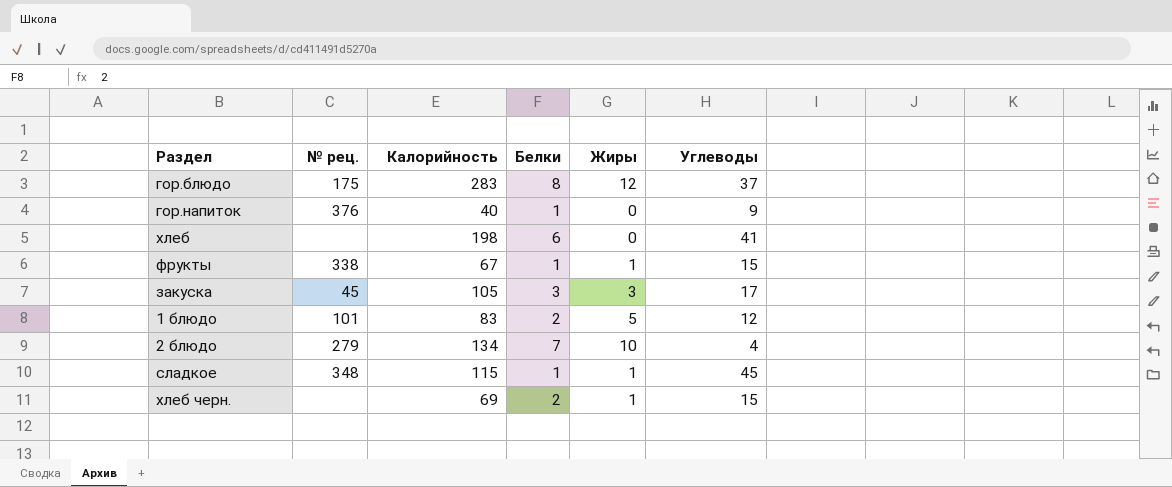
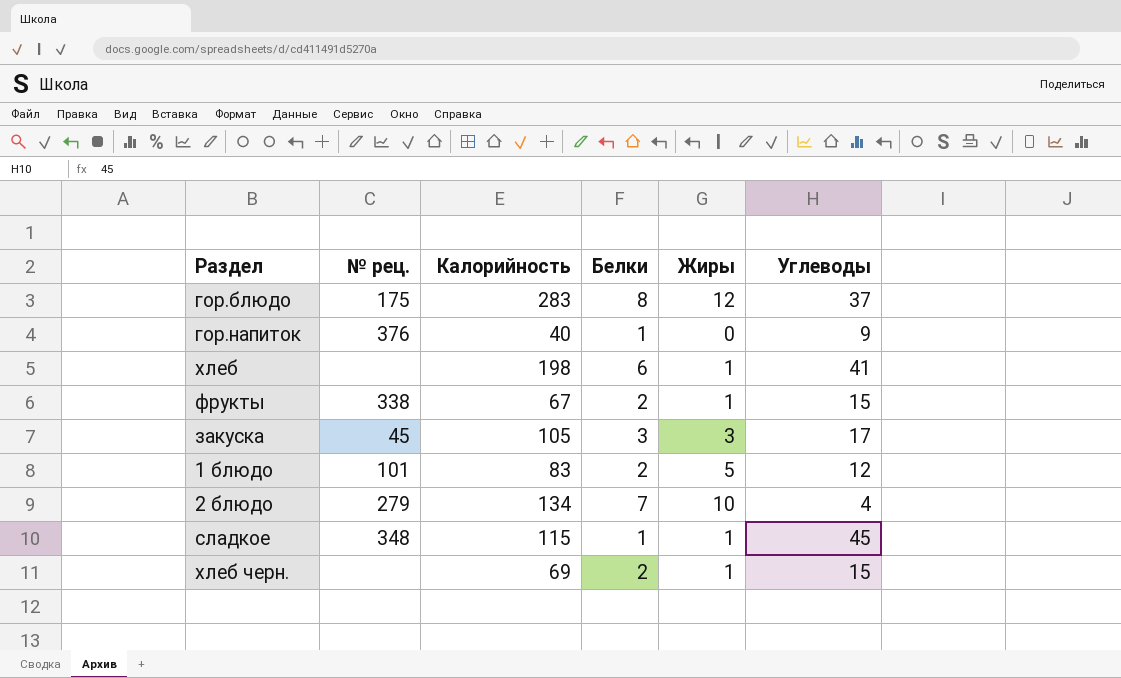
хлеб | Жиры: 0 -> 1
фрукты | Белки: 1 -> 2

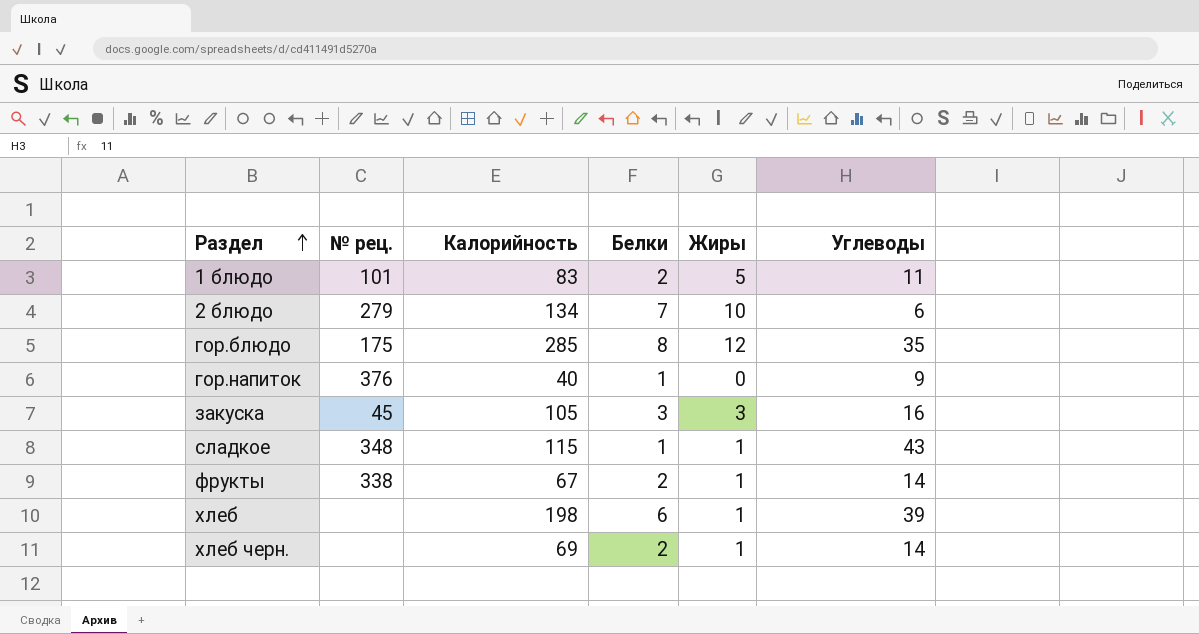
row order: none -> Раздел ascending
1 блюдо | Углеводы: 12 -> 11
2 блюдо | Углеводы: 4 -> 6
гор.блюдо | Калорийность: 283 -> 285
гор.блюдо | Углеводы: 37 -> 35
закуска | Углеводы: 17 -> 16
сладкое | Углеводы: 45 -> 43
фрукты | Углеводы: 15 -> 14
хлеб | Углеводы: 41 -> 39
хлеб черн. | Углеводы: 15 -> 14

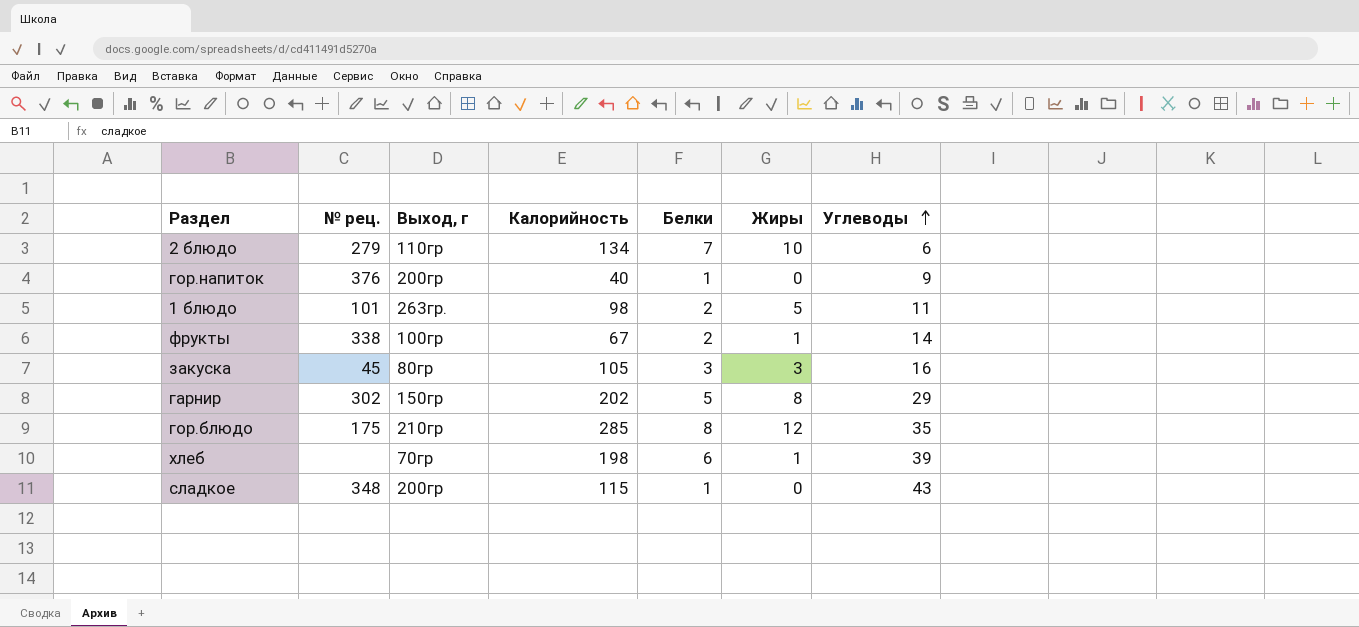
row order: Раздел ascending -> Углеводы ascending
column Выход, г | position: none -> 3
row хлеб черн.: none | 69 | 2 | 1 | 14 -> none
1 блюдо | Калорийность: 83 -> 98
row гарнир: none -> 302 | 150гр | 202 | 5 | 8 | 29
сладкое | Жиры: 1 -> 0

